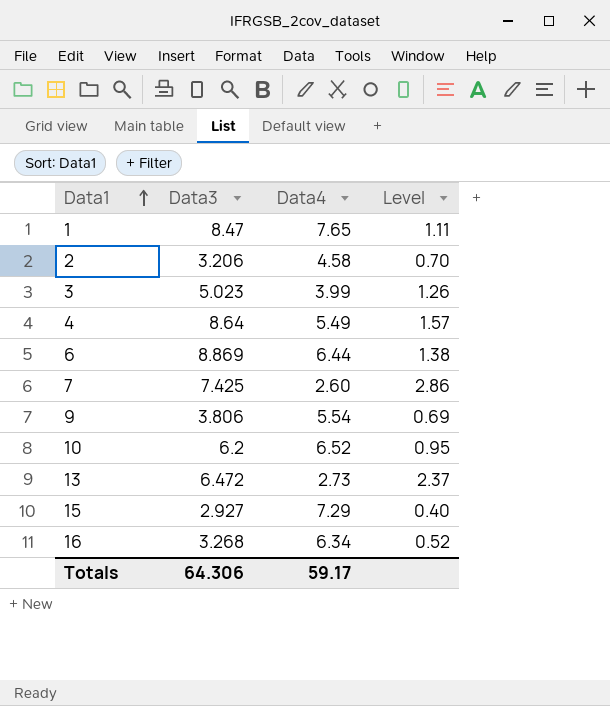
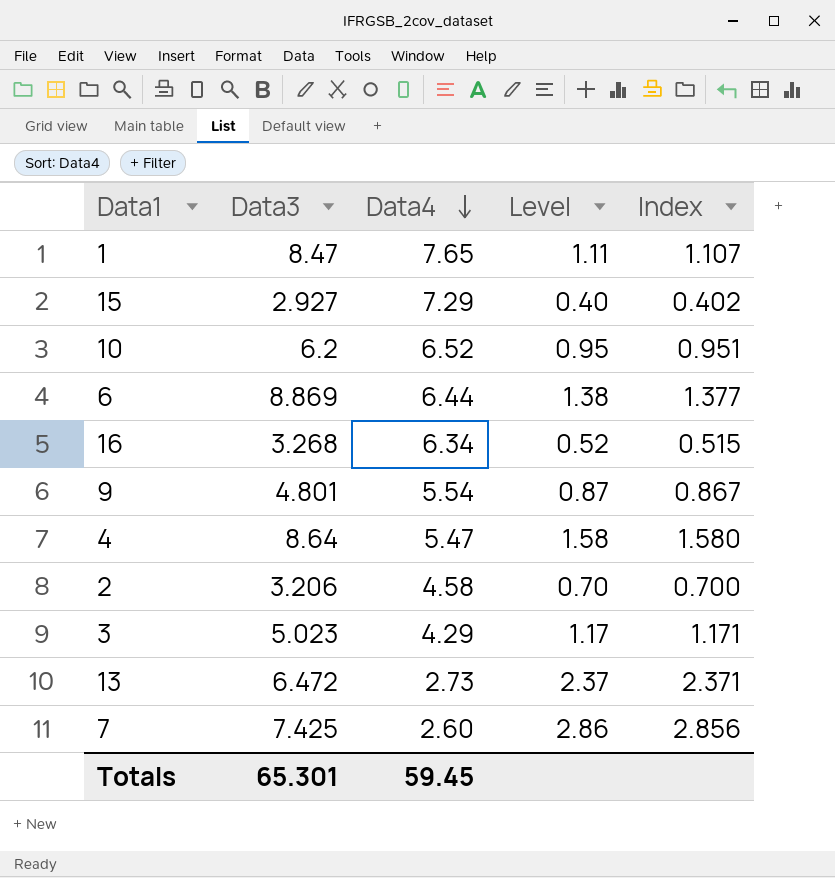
row order: Data1 ascending -> Data4 descending
column Index | formula: none -> [Data3] / [Data4]
9 | Data3: 3.806 -> 4.801
9 | Level: 0.69 -> 0.87
4 | Data4: 5.49 -> 5.47
4 | Level: 1.57 -> 1.58
3 | Data4: 3.99 -> 4.29
3 | Level: 1.26 -> 1.17
Totals | Data3: 64.306 -> 65.301
Totals | Data4: 59.17 -> 59.45

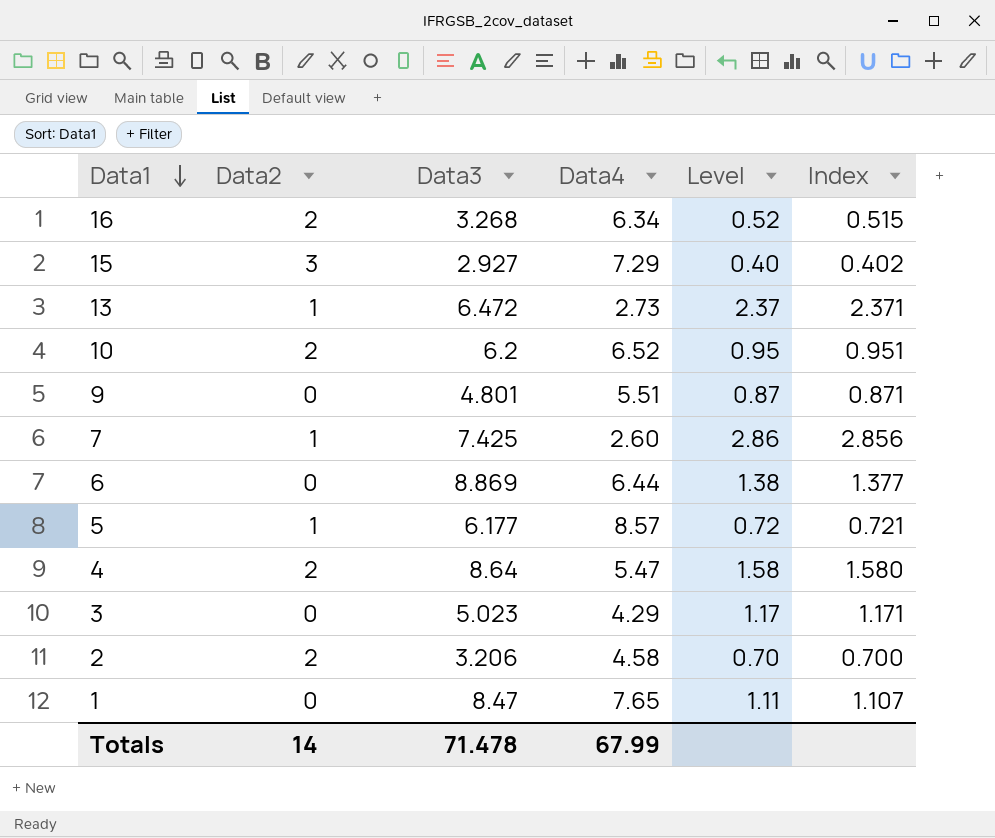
row order: Data4 descending -> Data1 descending
column Data2 | position: none -> 2
9 | Data4: 5.54 -> 5.51
9 | Index: 0.867 -> 0.871
row 5: none -> 1 | 6.177 | 8.57 | 0.72 | 0.721
Totals | Data3: 65.301 -> 71.478
Totals | Data4: 59.45 -> 67.99

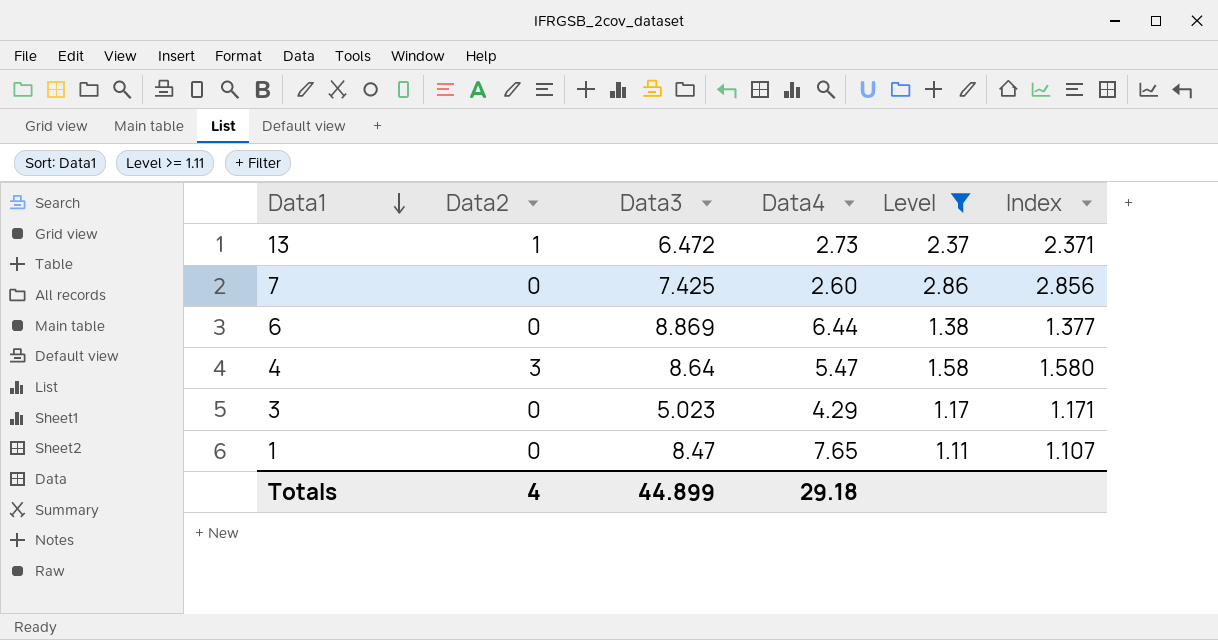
filter: none -> Level >= 1.11
7 | Data2: 1 -> 0
4 | Data2: 2 -> 3
Totals | Data2: 14 -> 4
Totals | Data3: 71.478 -> 44.899
Totals | Data4: 67.99 -> 29.18

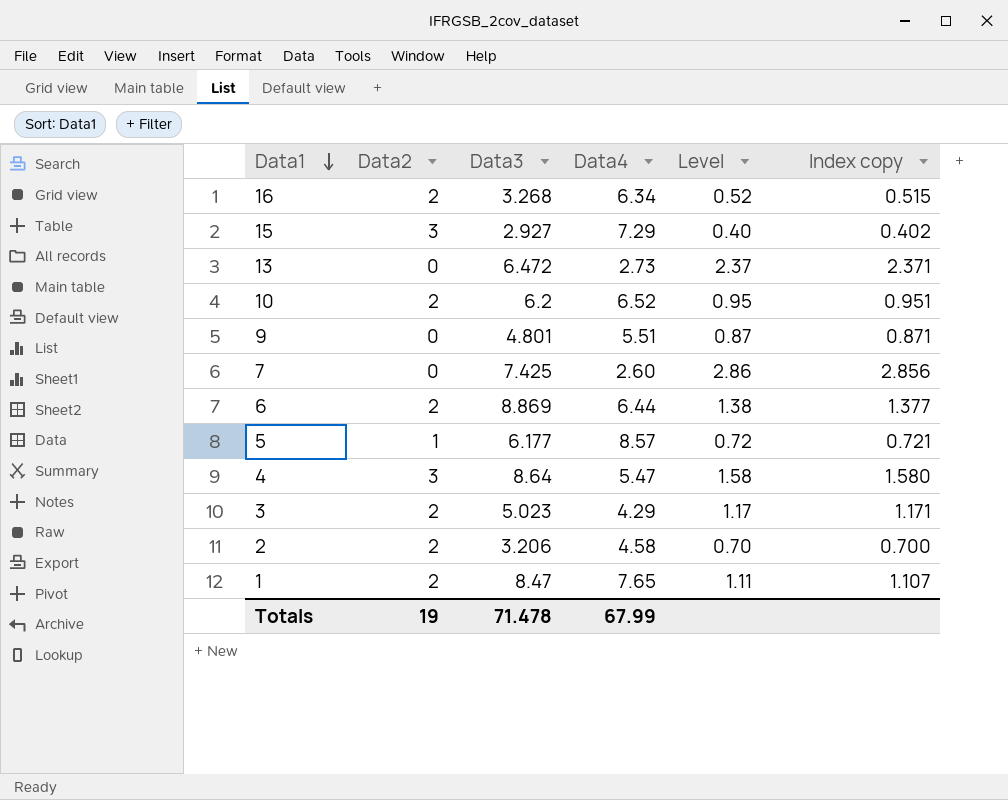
filter: Level >= 1.11 -> none
column name: Index -> Index copy
13 | Data2: 1 -> 0
6 | Data2: 0 -> 2
3 | Data2: 0 -> 2
1 | Data2: 0 -> 2
Totals | Data2: 4 -> 19
Totals | Data3: 44.899 -> 71.478
Totals | Data4: 29.18 -> 67.99

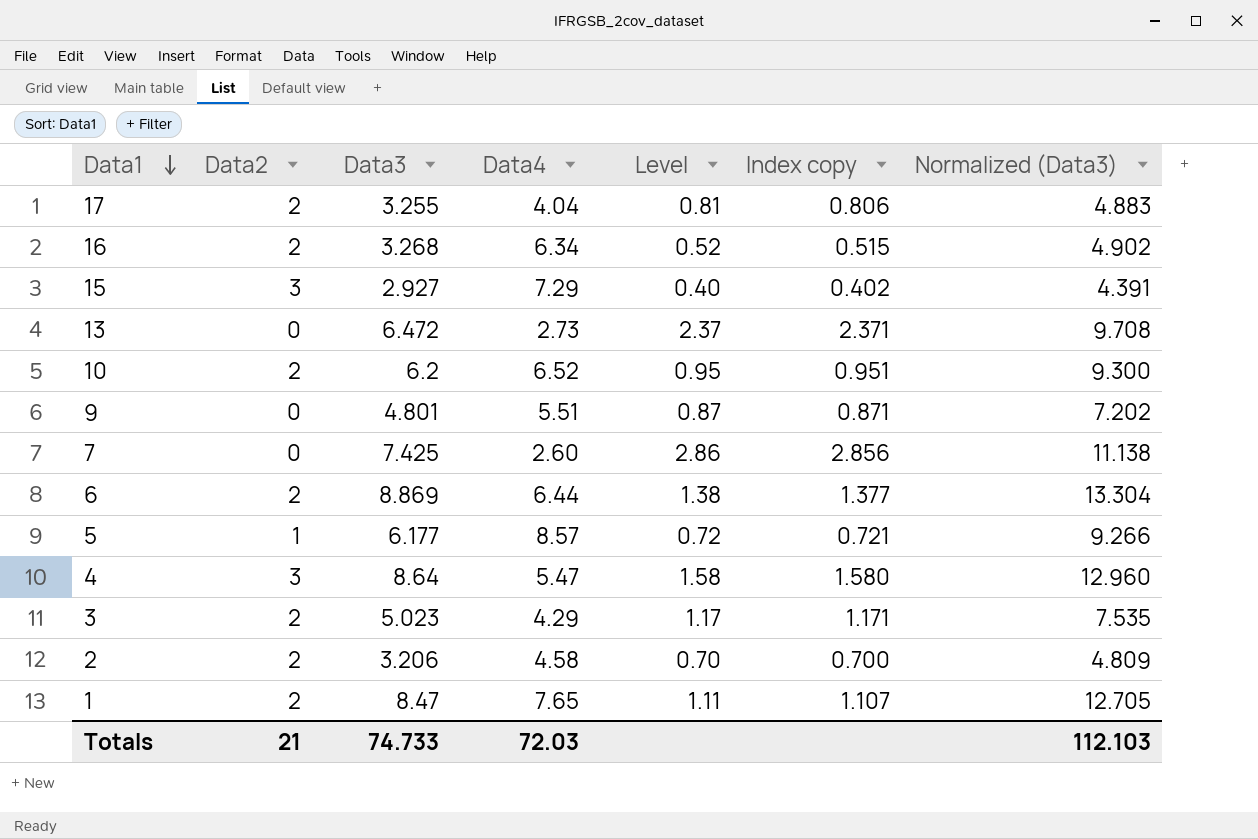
column Normalized (Data3) | formula: none -> [Data3] * 1.5
row 17: none -> 2 | 3.255 | 4.04 | 0.81 | 0.806 | 4.883
Totals | Data2: 19 -> 21
Totals | Data3: 71.478 -> 74.733
Totals | Data4: 67.99 -> 72.03

